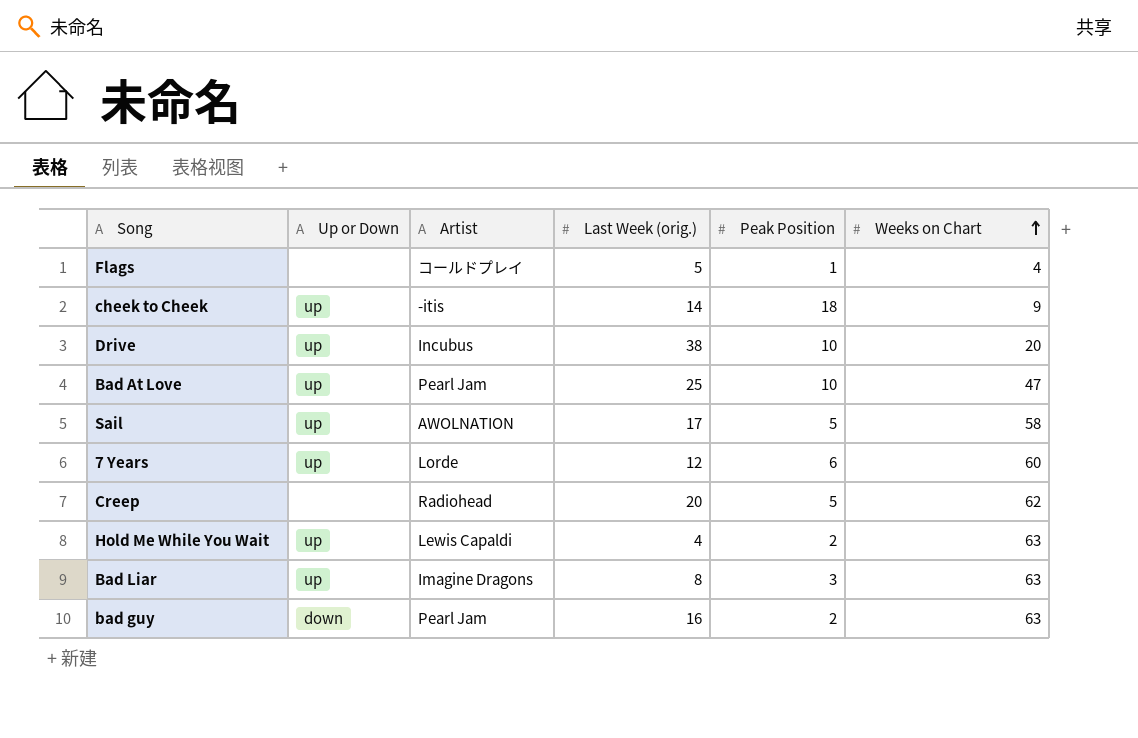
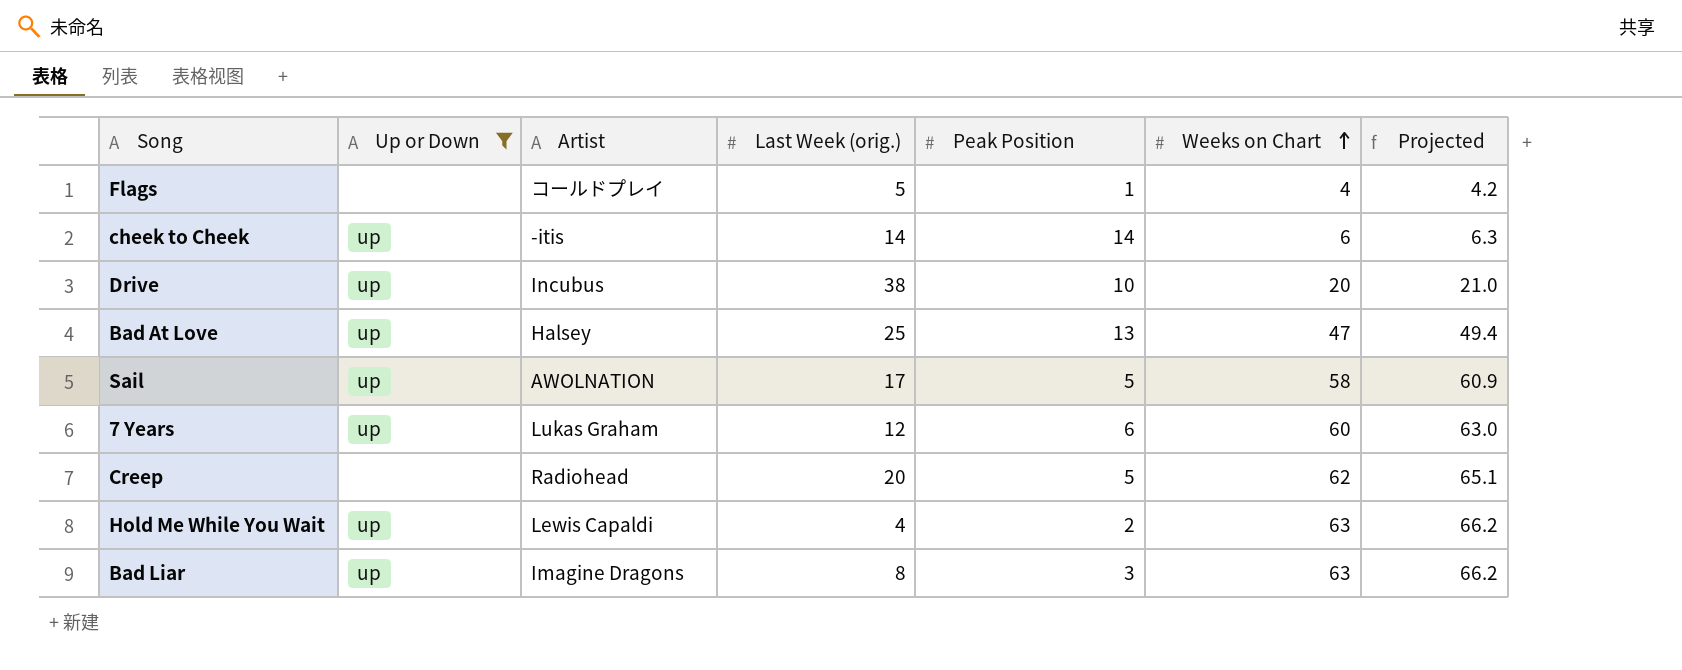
filter: none -> Up or Down != down
column Projected | formula: none -> [Weeks on Chart] * 1.05
cheek to Cheek | Peak Position: 18 -> 14
cheek to Cheek | Weeks on Chart: 9 -> 6
Bad At Love | Artist: Pearl Jam -> Halsey
Bad At Love | Peak Position: 10 -> 13
7 Years | Artist: Lorde -> Lukas Graham

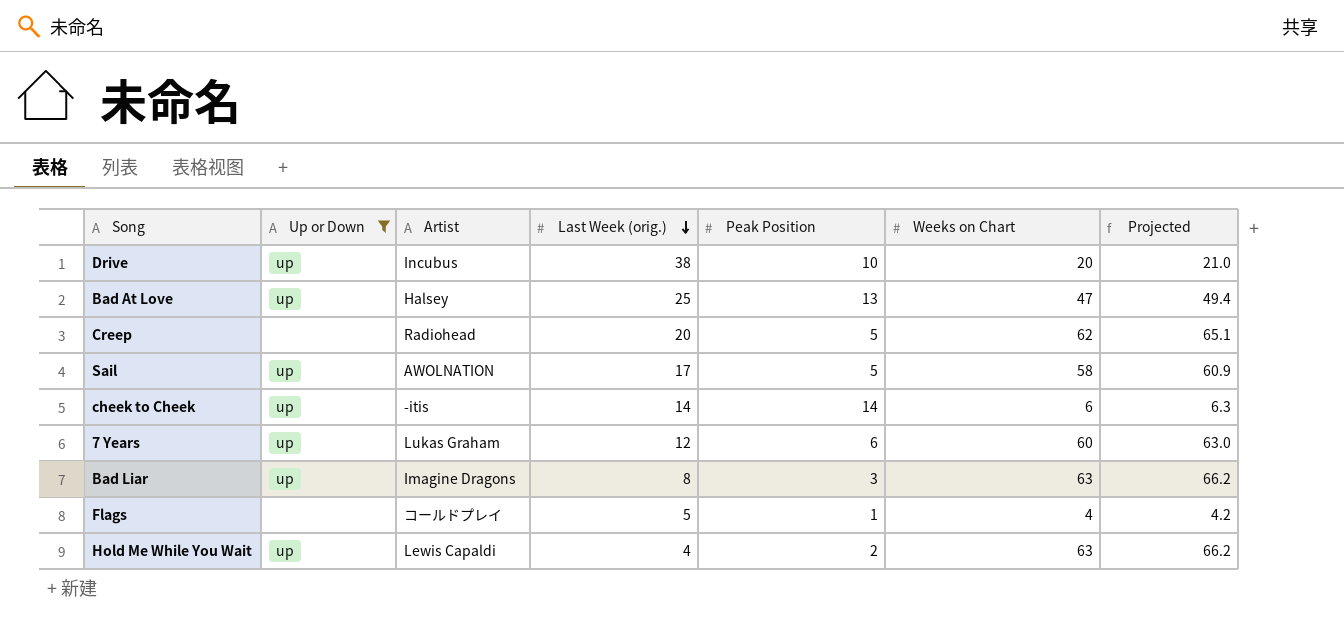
row order: Weeks on Chart ascending -> Last Week (orig.) descending

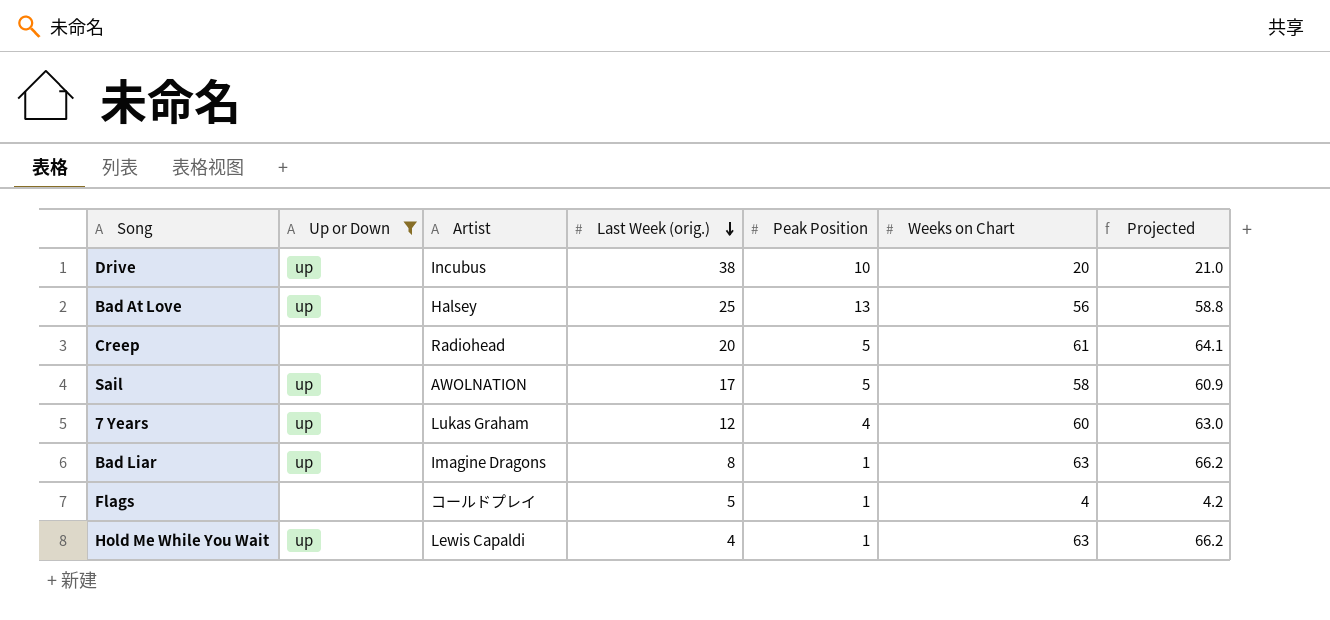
row cheek to Cheek: up | -itis | 14 | 14 | 6 | 6.3 -> none
Bad At Love | Weeks on Chart: 47 -> 56
Bad At Love | Projected: 49.4 -> 58.8
Creep | Weeks on Chart: 62 -> 61
Creep | Projected: 65.1 -> 64.1
7 Years | Peak Position: 6 -> 4
Bad Liar | Peak Position: 3 -> 1
Hold Me While You Wait | Peak Position: 2 -> 1

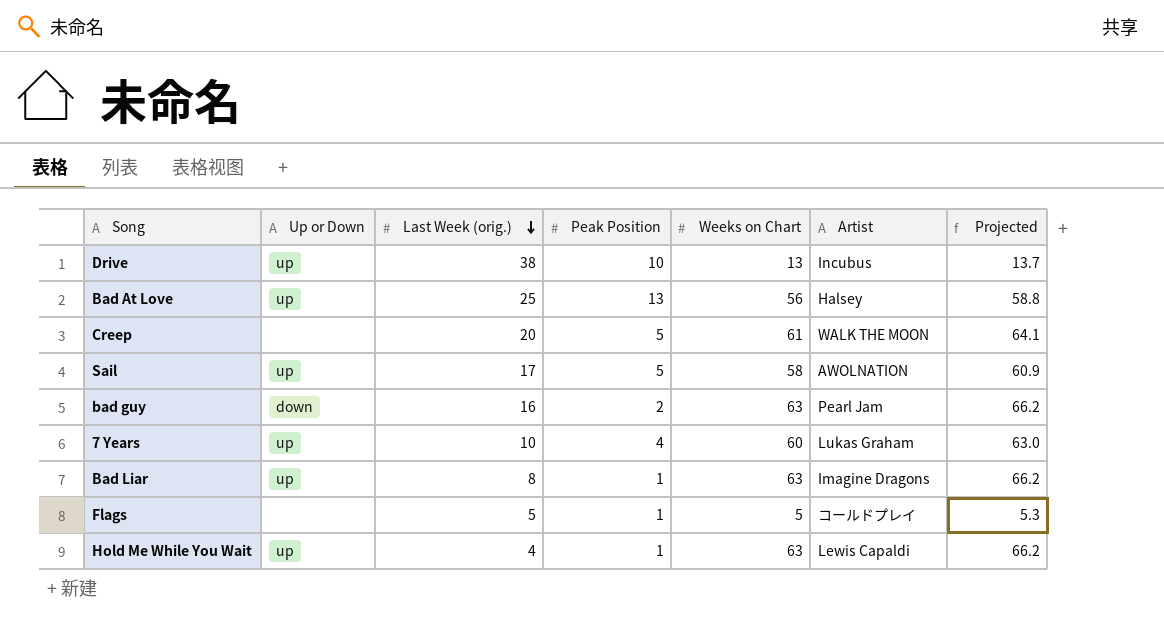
filter: Up or Down != down -> none
column Artist | position: 3 -> 6
Drive | Weeks on Chart: 20 -> 13
Drive | Projected: 21.0 -> 13.7
Creep | Artist: Radiohead -> WALK THE MOON
7 Years | Last Week (orig.): 12 -> 10
Flags | Weeks on Chart: 4 -> 5
Flags | Projected: 4.2 -> 5.3

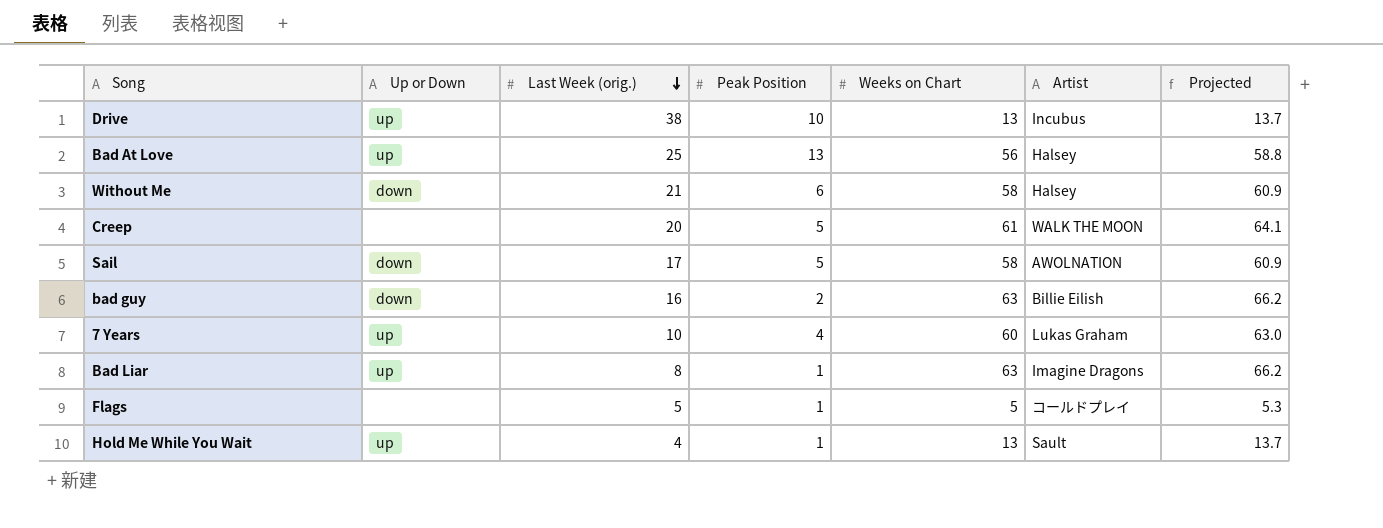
row Without Me: none -> down | 21 | 6 | 58 | Halsey | 60.9
Sail | Up or Down: up -> down
bad guy | Artist: Pearl Jam -> Billie Eilish
Hold Me While You Wait | Weeks on Chart: 63 -> 13
Hold Me While You Wait | Artist: Lewis Capaldi -> Sault
Hold Me While You Wait | Projected: 66.2 -> 13.7

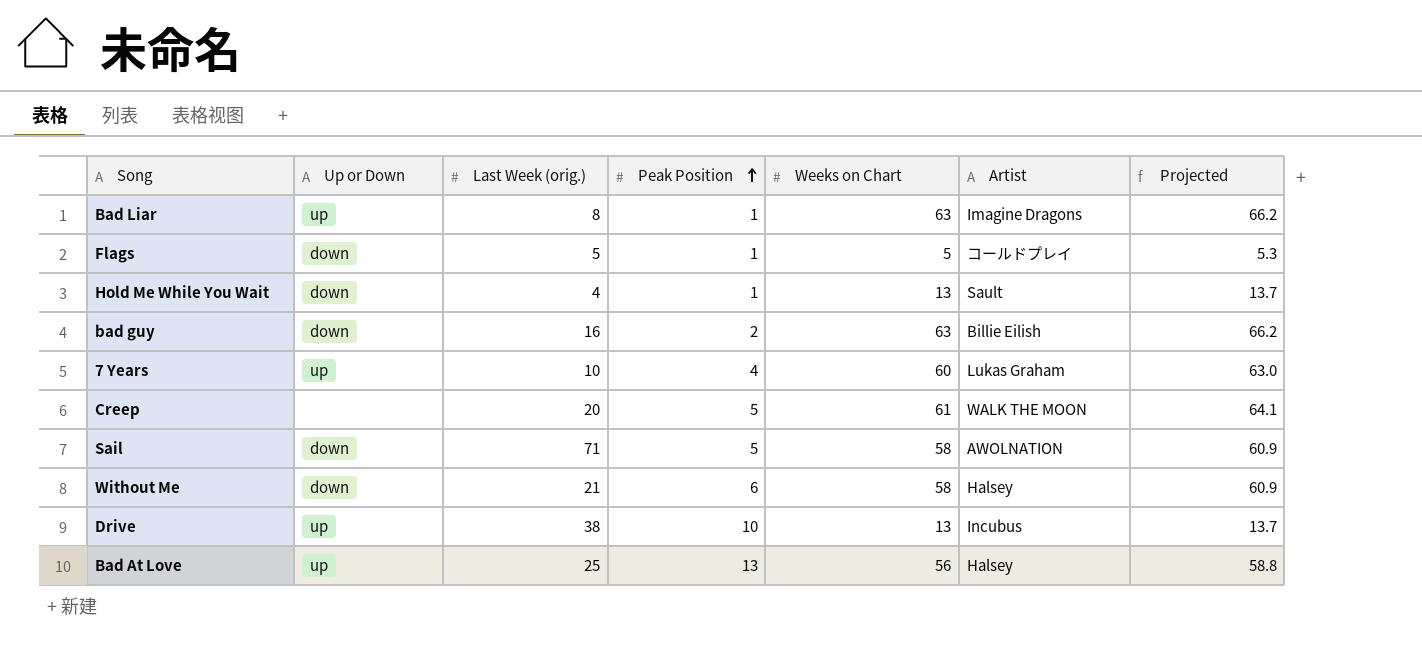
row order: Last Week (orig.) descending -> Peak Position ascending
Flags | Up or Down: none -> down
Hold Me While You Wait | Up or Down: up -> down
Sail | Last Week (orig.): 17 -> 71

